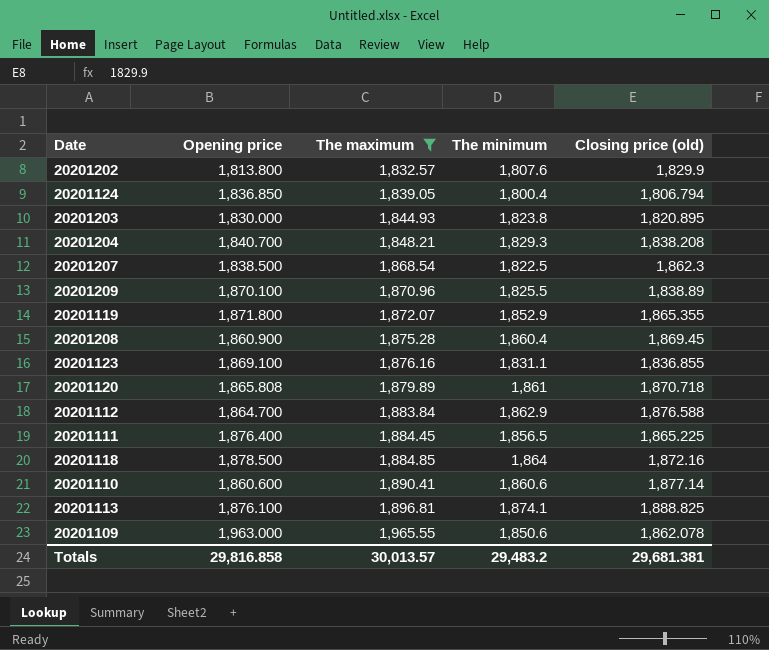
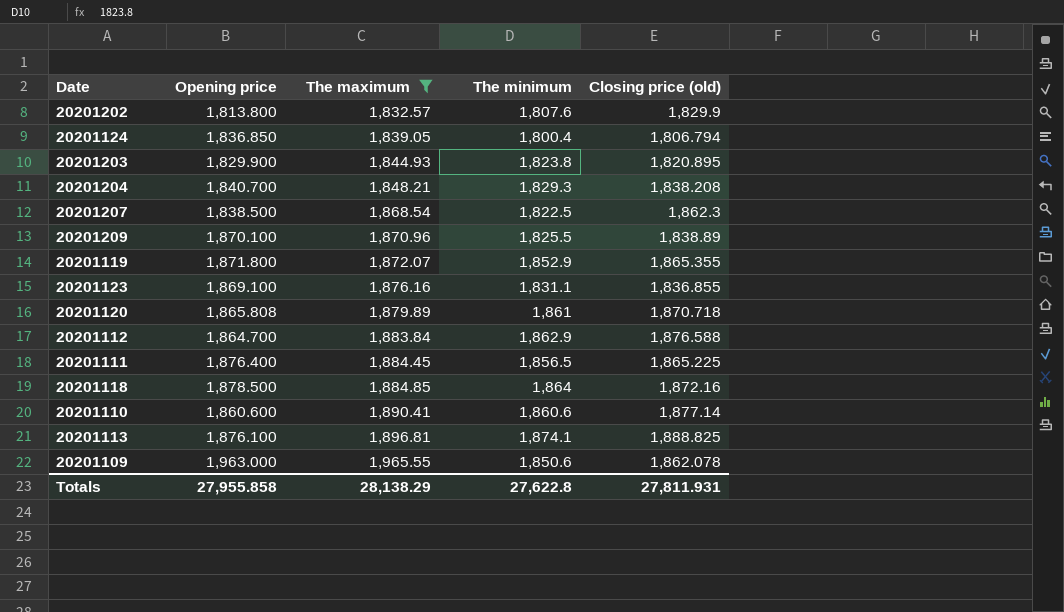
row 20201208: 1,860.900 | 1,875.28 | 1,860.4 | 1,869.45 -> none
20201203 | Opening price: 1,830.000 -> 1,829.900
Totals | Opening price: 29,816.858 -> 27,955.858
Totals | The maximum: 30,013.57 -> 28,138.29
Totals | The minimum: 29,483.2 -> 27,622.8
Totals | Closing price (old): 29,681.381 -> 27,811.931

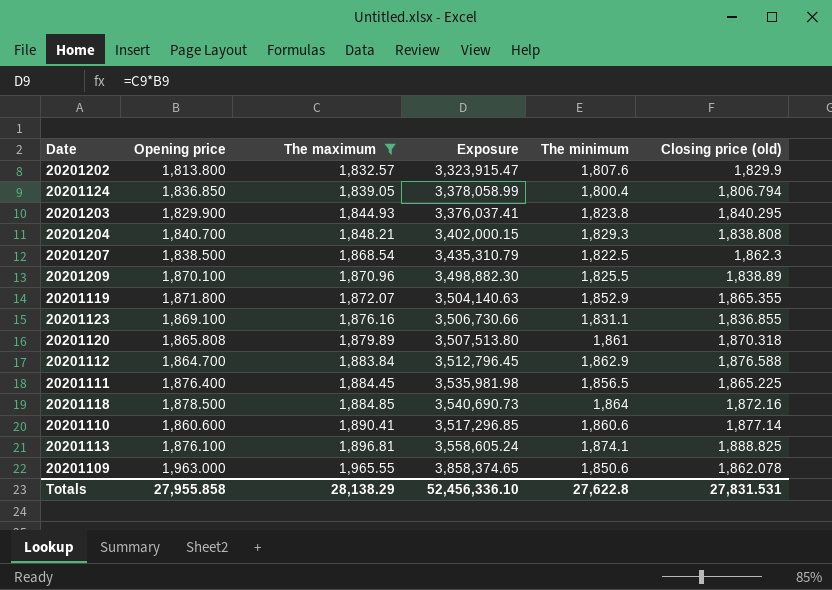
column Exposure | formula: none -> [Opening price] * [The maximum]
20201203 | Closing price (old): 1,820.895 -> 1,840.295
20201204 | Closing price (old): 1,838.208 -> 1,838.808
20201120 | Closing price (old): 1,870.718 -> 1,870.318
Totals | Closing price (old): 27,811.931 -> 27,831.531

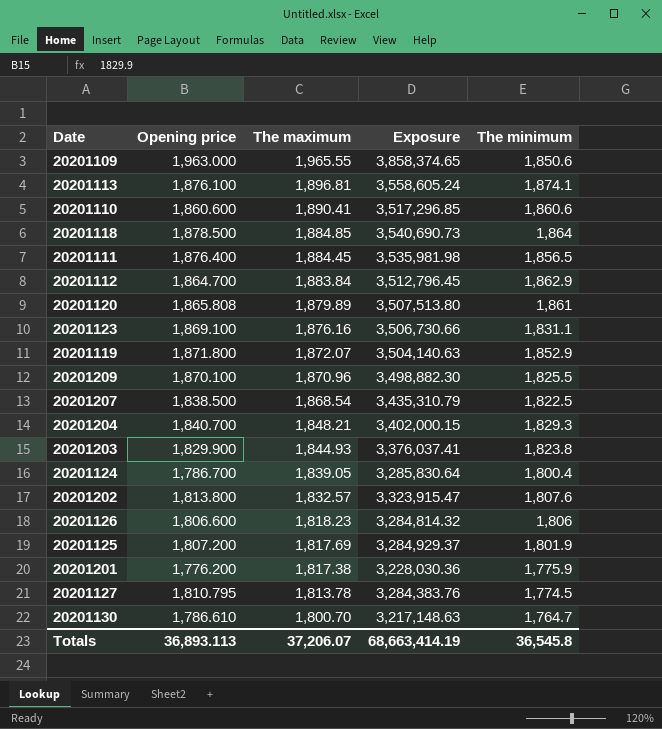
filter: The maximum >= 1,832.57 -> none
row order: The maximum ascending -> The maximum descending
column Closing price (old) | position: 6 -> none
20201124 | Opening price: 1,836.850 -> 1,786.700
20201124 | Exposure: 3,378,058.99 -> 3,285,830.64
Totals | Opening price: 27,955.858 -> 36,893.113
Totals | The maximum: 28,138.29 -> 37,206.07
Totals | Exposure: 52,456,336.10 -> 68,663,414.19
Totals | The minimum: 27,622.8 -> 36,545.8

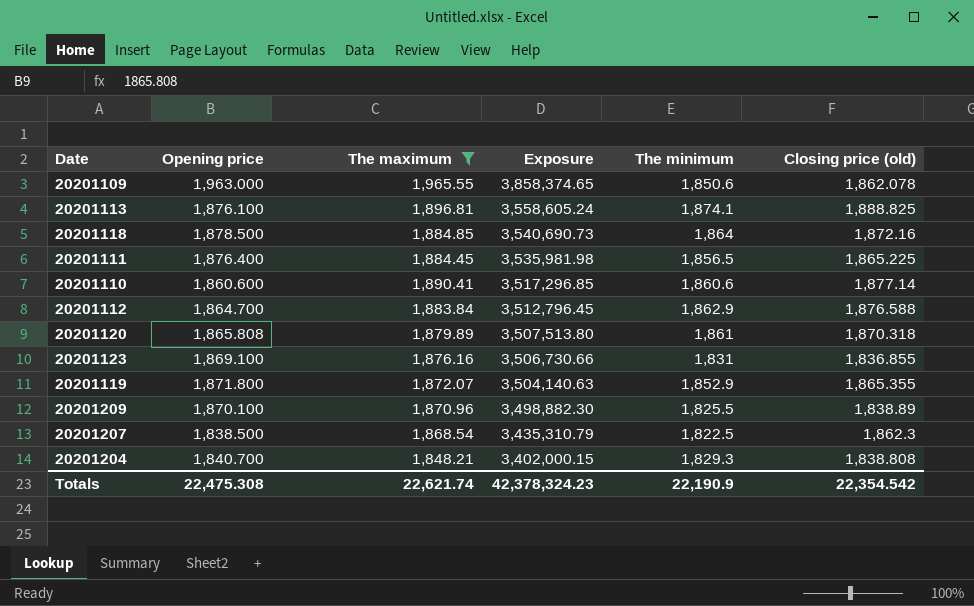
filter: none -> The maximum >= 1,848.21
row order: The maximum descending -> Exposure descending
column Closing price (old) | position: none -> 6
20201123 | The minimum: 1,831.1 -> 1,831
Totals | Opening price: 36,893.113 -> 22,475.308
Totals | The maximum: 37,206.07 -> 22,621.74
Totals | Exposure: 68,663,414.19 -> 42,378,324.23
Totals | The minimum: 36,545.8 -> 22,190.9

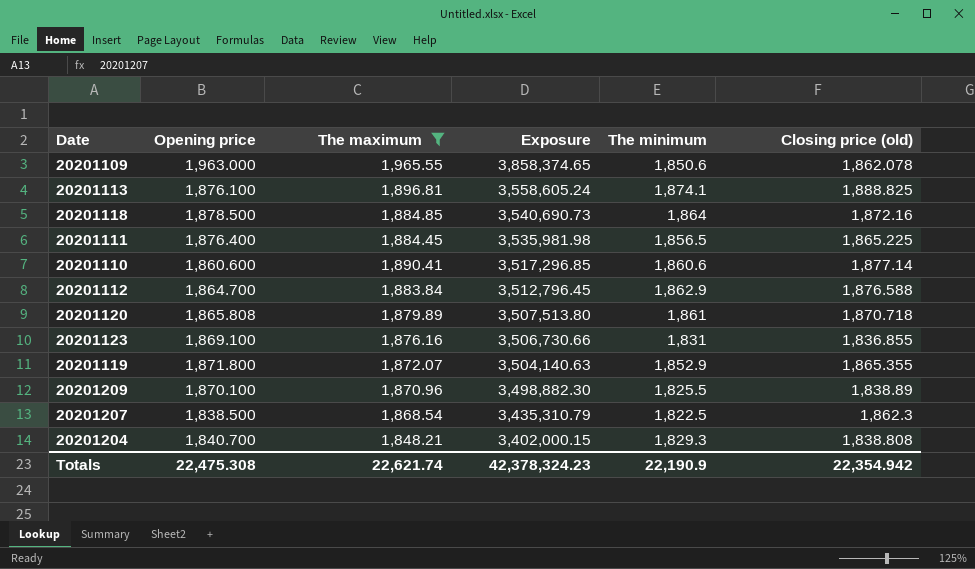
20201120 | Closing price (old): 1,870.318 -> 1,870.718
Totals | Closing price (old): 22,354.542 -> 22,354.942

